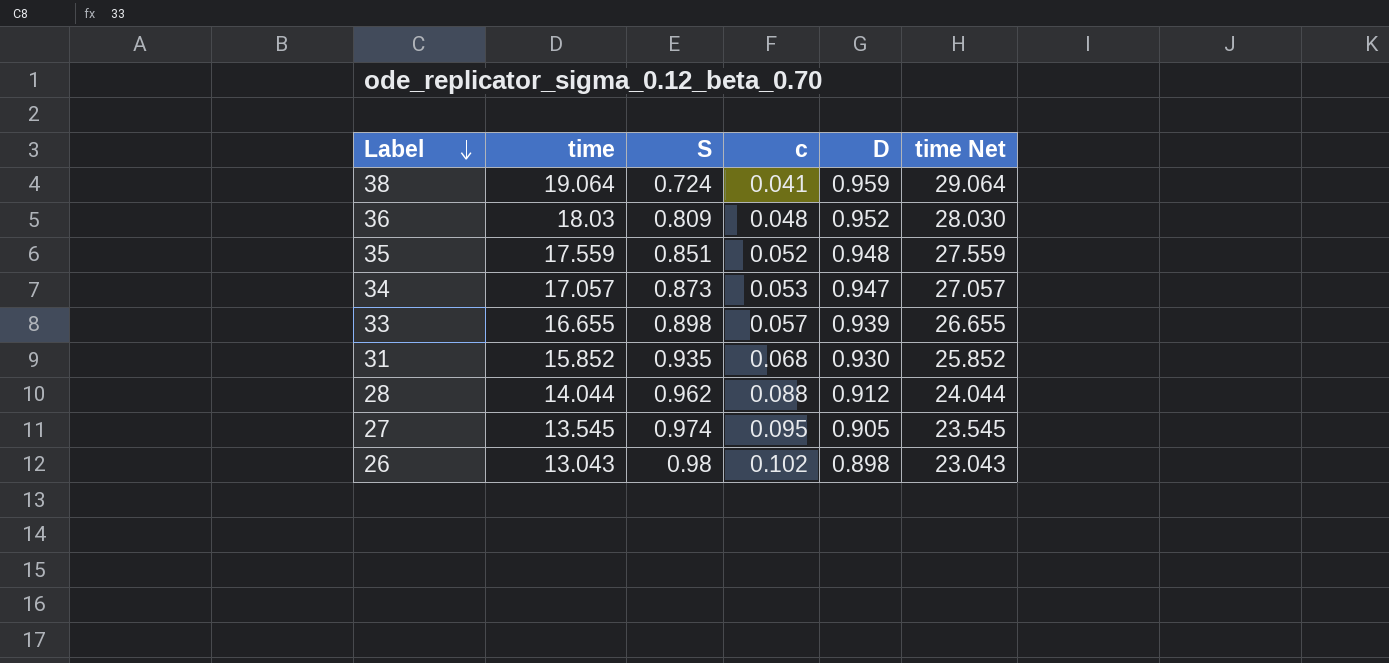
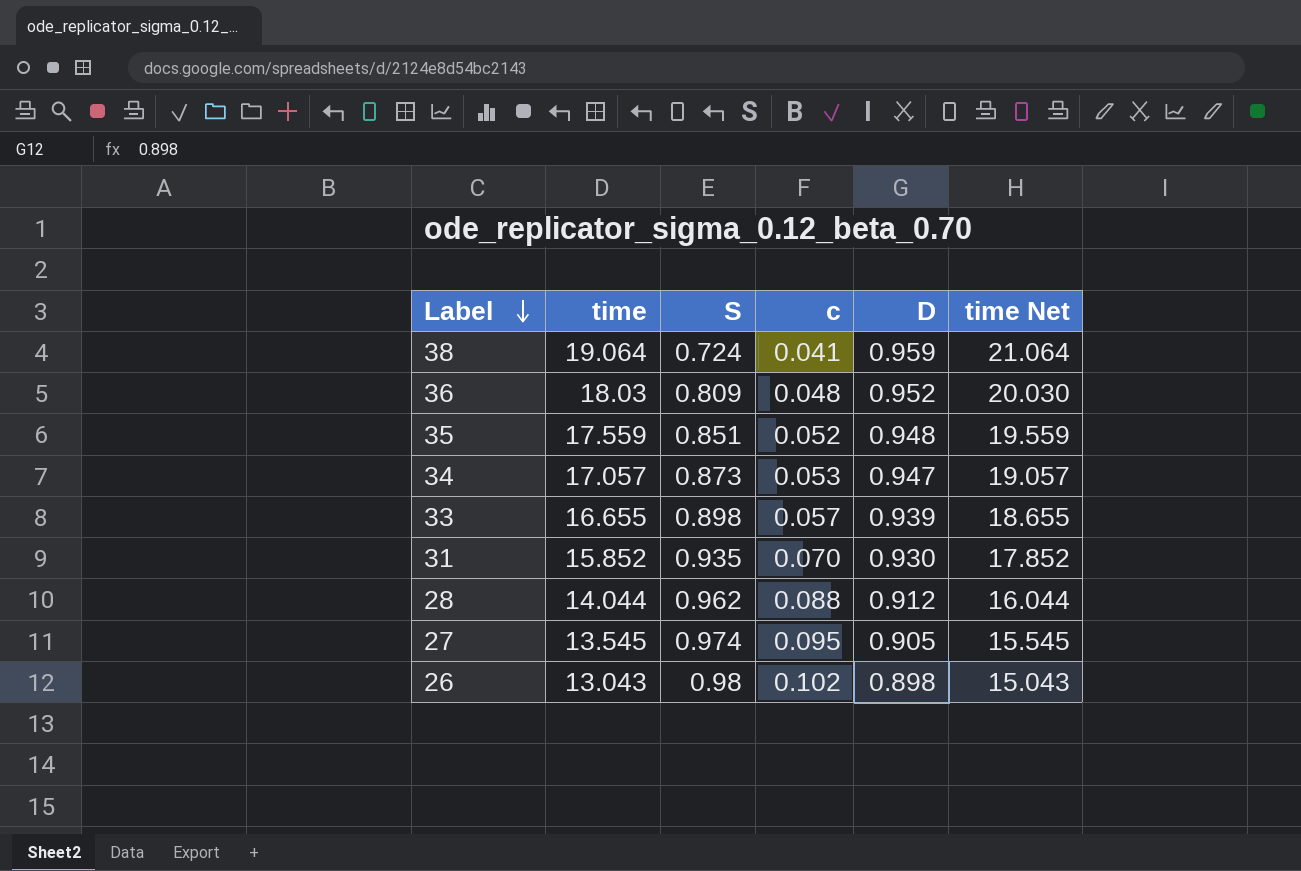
column time Net | formula: [time] + 10 -> [time] + 2
31 | c: 0.068 -> 0.070

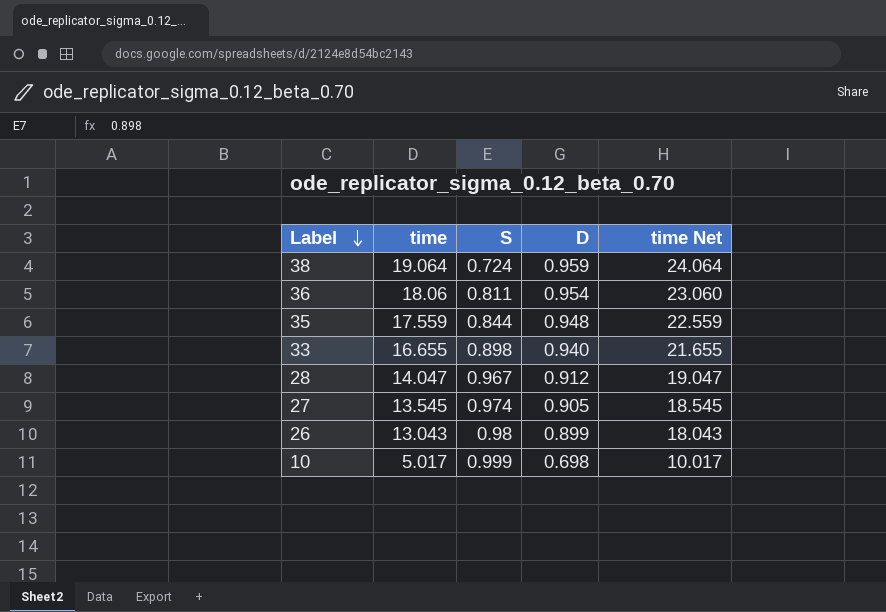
column c | position: 4 -> none
column time Net | formula: [time] + 2 -> [time] + 5
row 34: 17.057 | 0.873 | 0.053 | 0.947 | 19.057 -> none
row 31: 15.852 | 0.935 | 0.070 | 0.930 | 17.852 -> none
36 | time: 18.03 -> 18.06
36 | S: 0.809 -> 0.811
36 | D: 0.952 -> 0.954
35 | S: 0.851 -> 0.844
33 | D: 0.939 -> 0.940
28 | time: 14.044 -> 14.047
28 | S: 0.962 -> 0.967
26 | D: 0.898 -> 0.899
row 10: none -> 5.017 | 0.999 | 0.698 | 10.017

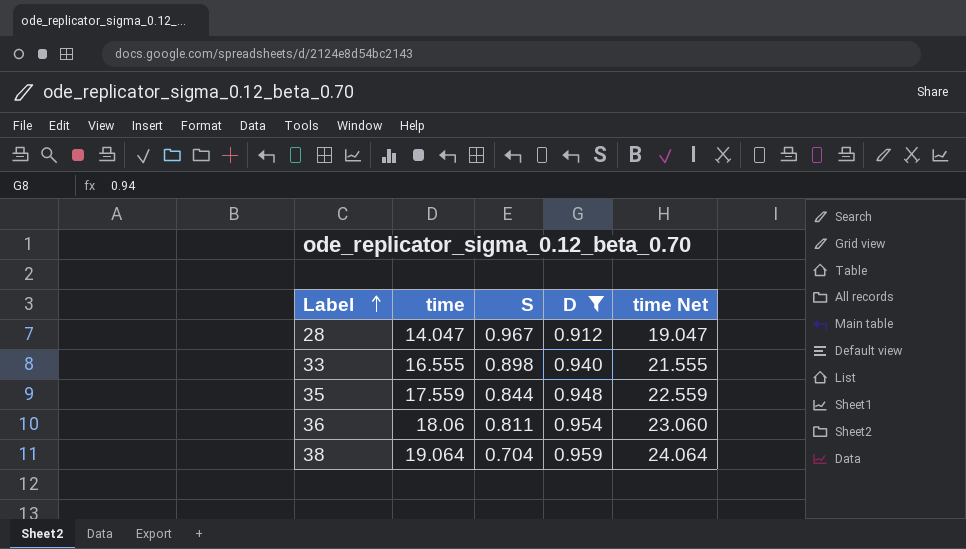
filter: none -> D >= 0.912
row order: Label descending -> Label ascending
33 | time: 16.655 -> 16.555
33 | time Net: 21.655 -> 21.555
38 | S: 0.724 -> 0.704

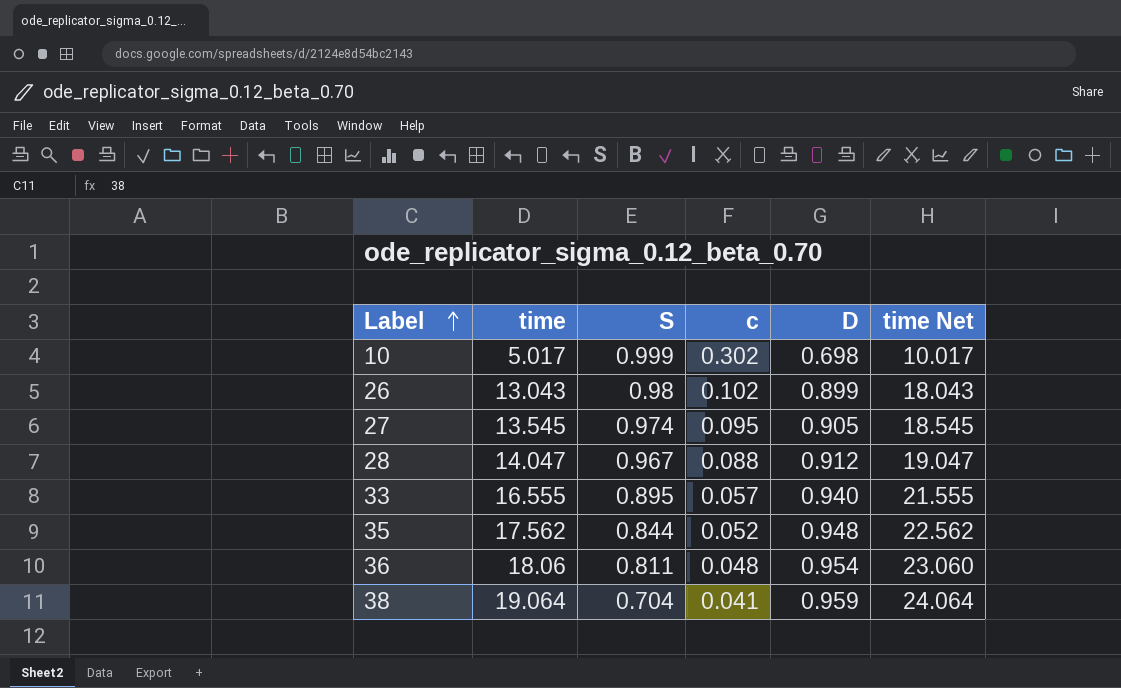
filter: D >= 0.912 -> none
column c | position: none -> 4
33 | S: 0.898 -> 0.895
35 | time: 17.559 -> 17.562
35 | time Net: 22.559 -> 22.562

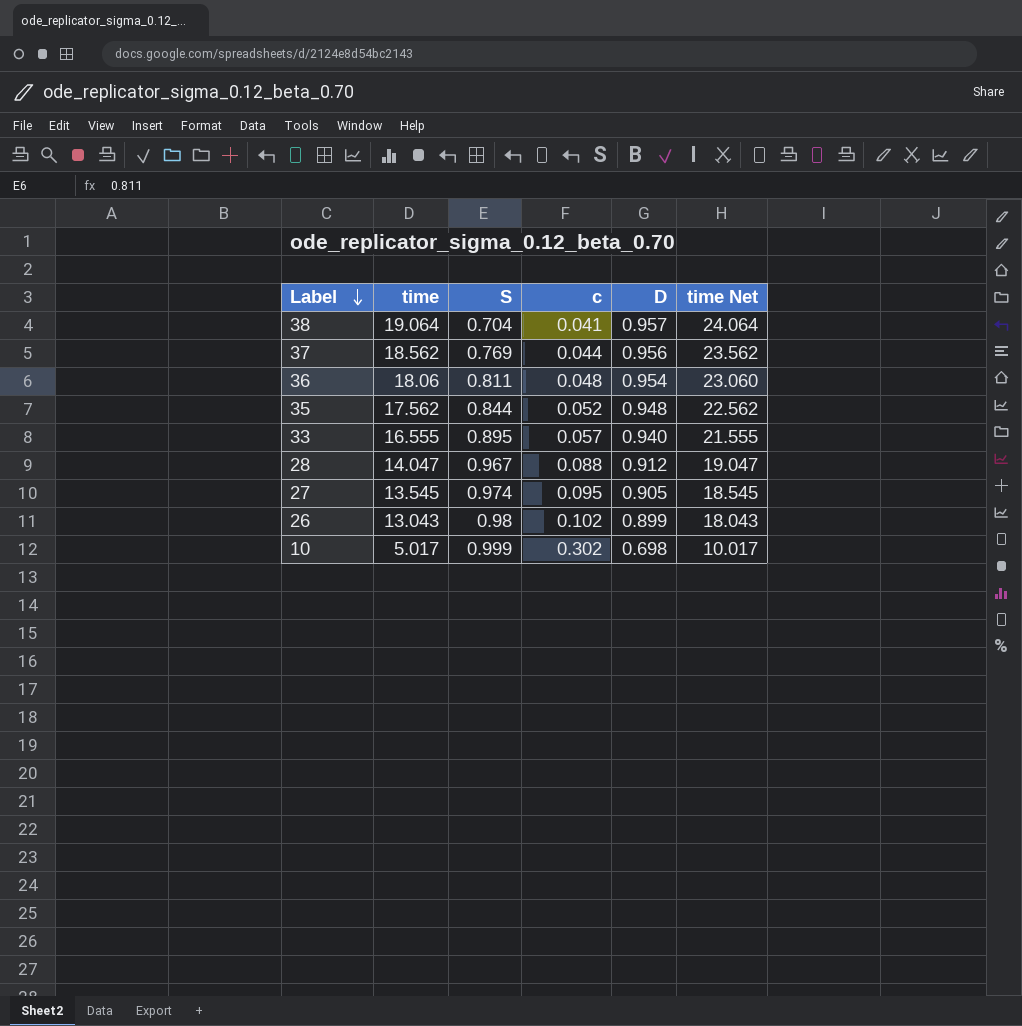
row order: Label ascending -> Label descending
38 | D: 0.959 -> 0.957
row 37: none -> 18.562 | 0.769 | 0.044 | 0.956 | 23.562

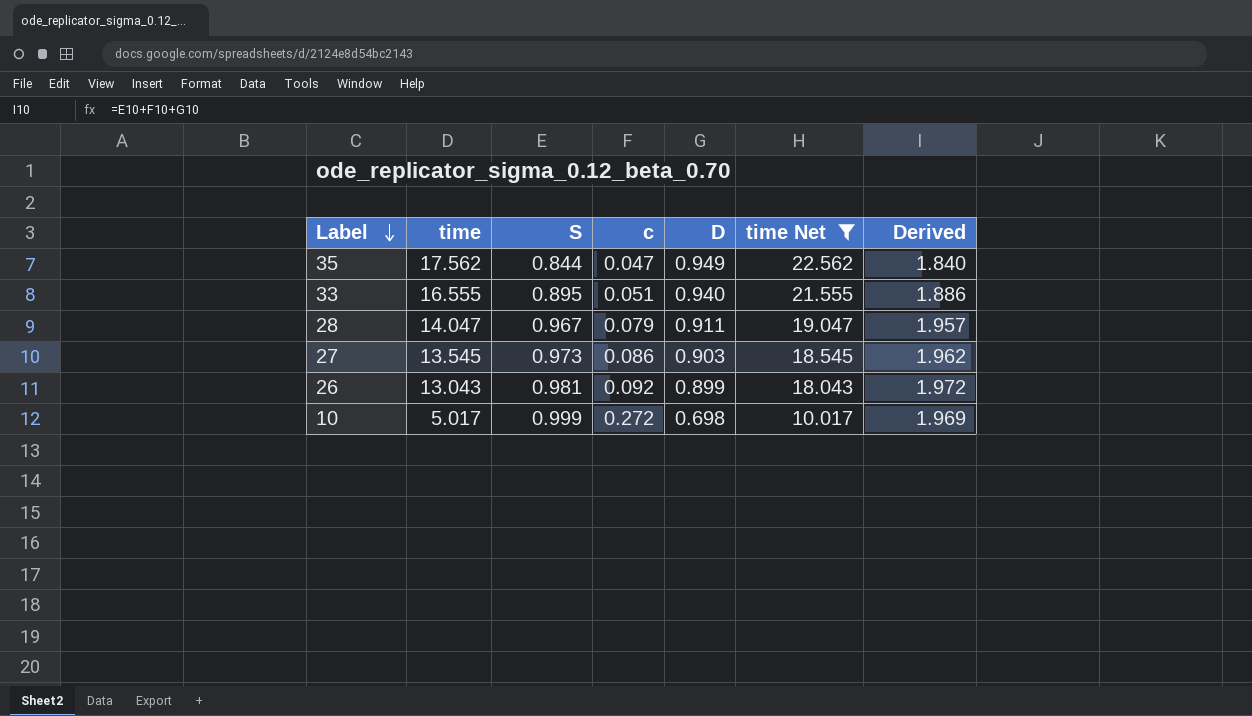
filter: none -> time Net <= 22.562
column Derived | formula: none -> [S] + [c] + [D]
35 | c: 0.052 -> 0.047
35 | D: 0.948 -> 0.949
33 | c: 0.057 -> 0.051
28 | c: 0.088 -> 0.079
28 | D: 0.912 -> 0.911
27 | S: 0.974 -> 0.973
27 | c: 0.095 -> 0.086
27 | D: 0.905 -> 0.903
26 | S: 0.98 -> 0.981
26 | c: 0.102 -> 0.092
10 | c: 0.302 -> 0.272

